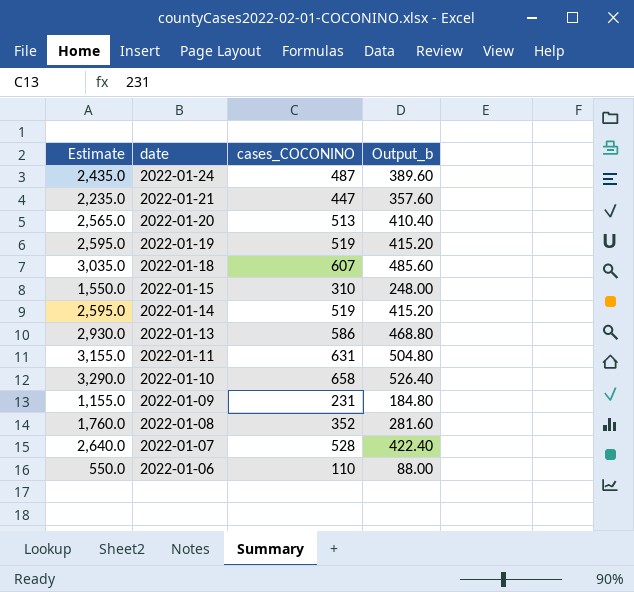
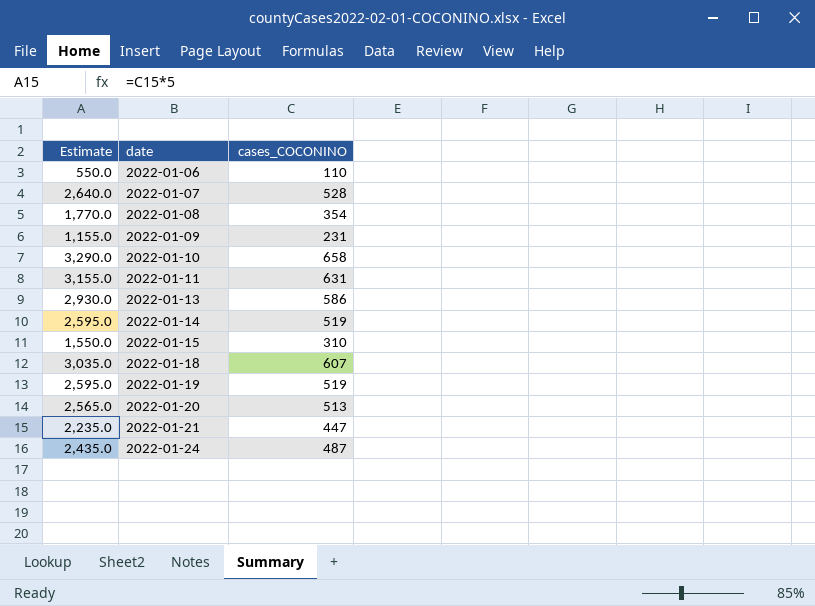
row order: date descending -> date ascending
column Output_b | formula: [cases_COCONINO] * 0.8 -> none
2022-01-08 | Estimate: 1,760.0 -> 1,770.0
2022-01-08 | cases_COCONINO: 352 -> 354

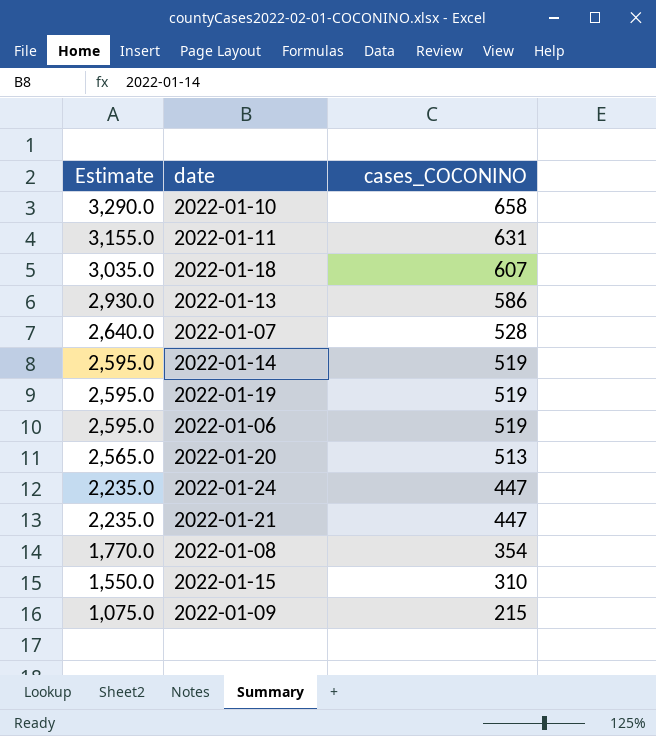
row order: date ascending -> Estimate descending
2022-01-06 | Estimate: 550.0 -> 2,595.0
2022-01-06 | cases_COCONINO: 110 -> 519
2022-01-24 | Estimate: 2,435.0 -> 2,235.0
2022-01-24 | cases_COCONINO: 487 -> 447
2022-01-09 | Estimate: 1,155.0 -> 1,075.0
2022-01-09 | cases_COCONINO: 231 -> 215

